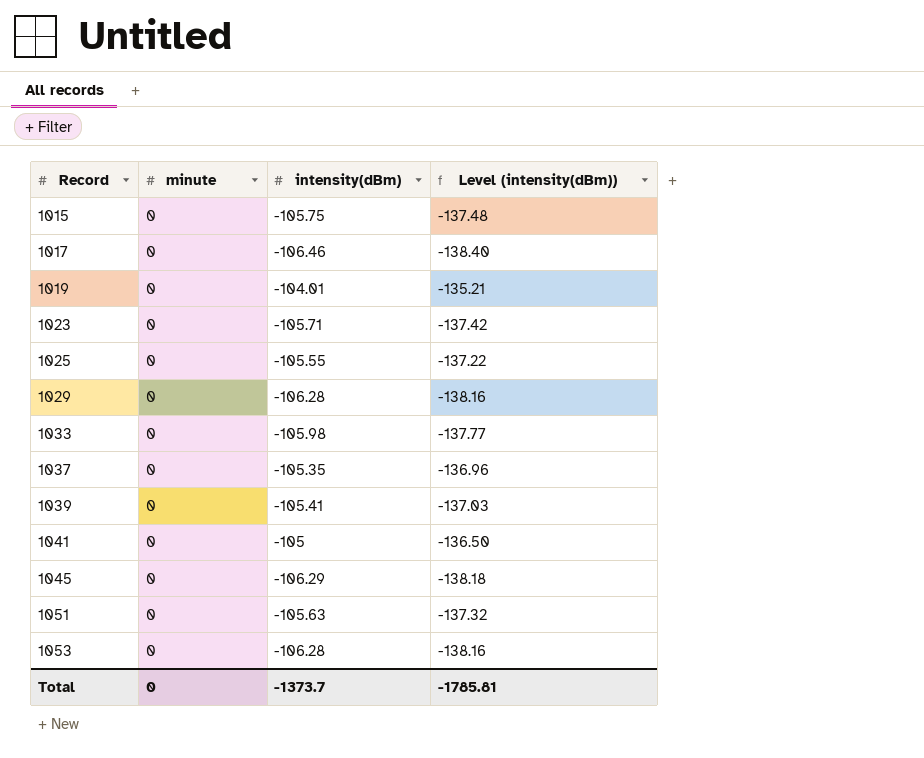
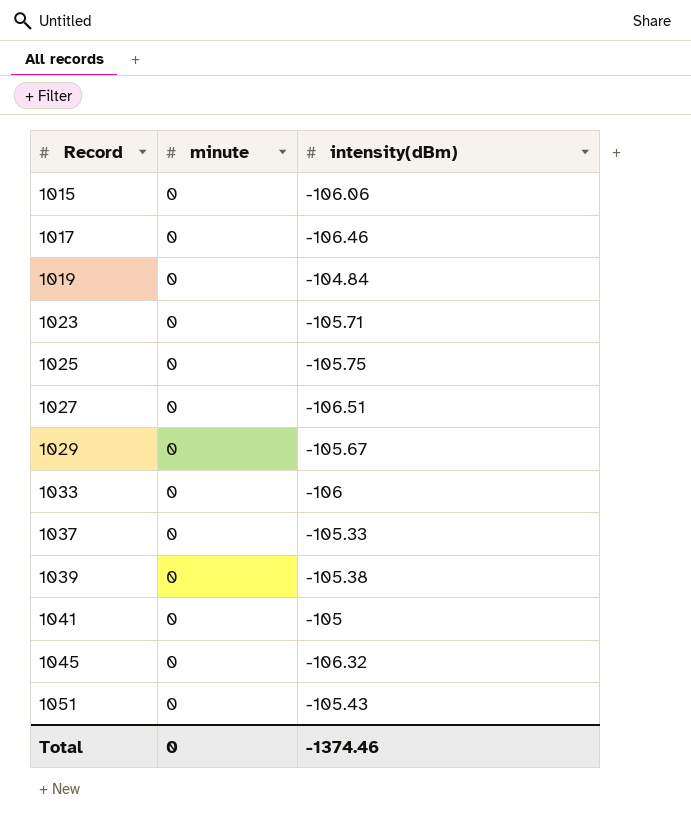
column Level (intensity(dBm)) | formula: [intensity(dBm)] * 1.3 -> none
row 1053: 0 | -106.28 | -138.16 -> none
1015 | intensity(dBm): -105.75 -> -106.06
1019 | intensity(dBm): -104.01 -> -104.84
1025 | intensity(dBm): -105.55 -> -105.75
row 1027: none -> 0 | -106.51
1029 | intensity(dBm): -106.28 -> -105.67
1033 | intensity(dBm): -105.98 -> -106
1037 | intensity(dBm): -105.35 -> -105.33
1039 | intensity(dBm): -105.41 -> -105.38
1045 | intensity(dBm): -106.29 -> -106.32
1051 | intensity(dBm): -105.63 -> -105.43
Total | intensity(dBm): -1373.7 -> -1374.46

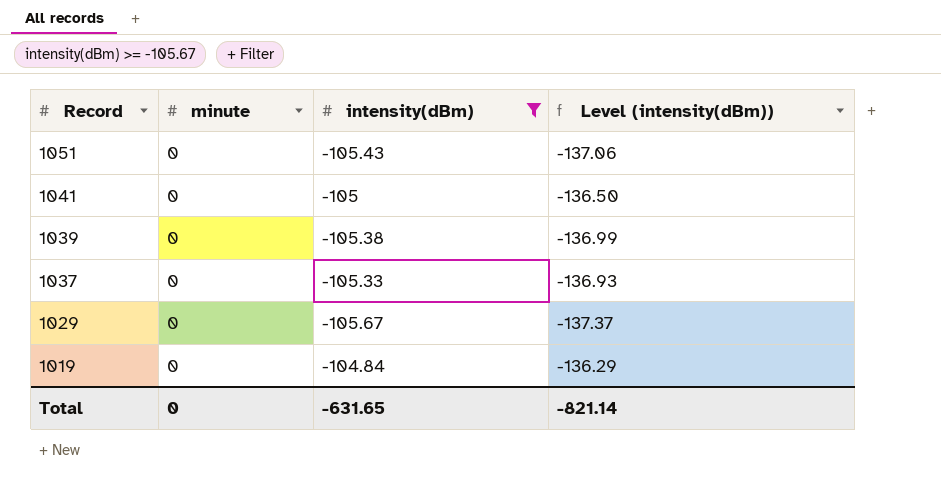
filter: none -> intensity(dBm) >= -105.67
row order: Record ascending -> Record descending
column Level (intensity(dBm)) | formula: none -> [intensity(dBm)] * 1.3
Total | intensity(dBm): -1374.46 -> -631.65

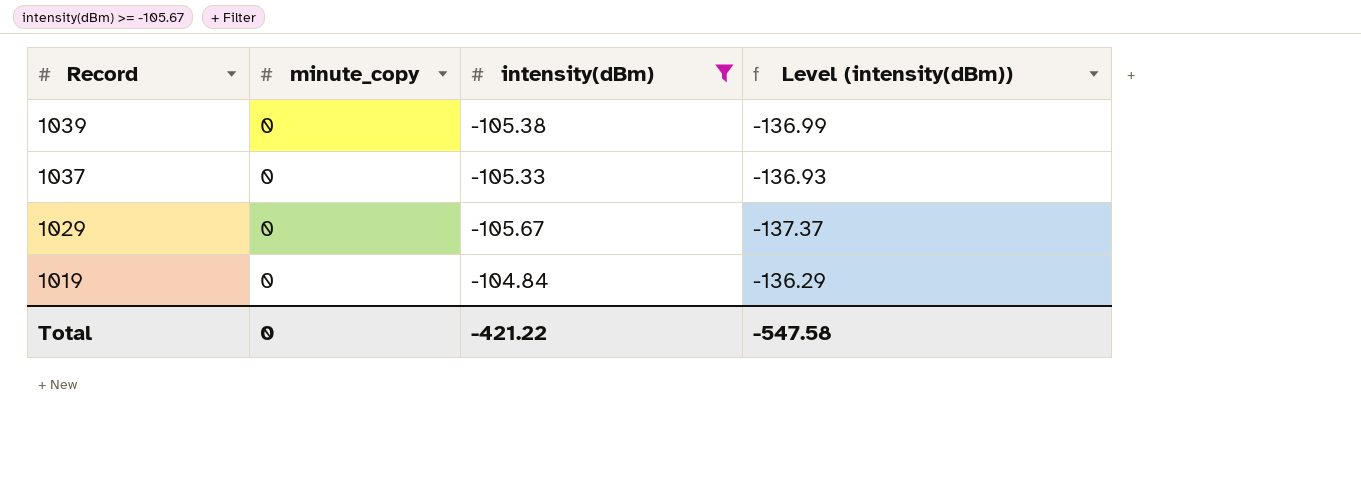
column name: minute -> minute_copy
row 1051: 0 | -105.43 | -137.06 -> none
row 1041: 0 | -105 | -136.50 -> none
Total | intensity(dBm): -631.65 -> -421.22
Total | Level (intensity(dBm)): -821.14 -> -547.58

